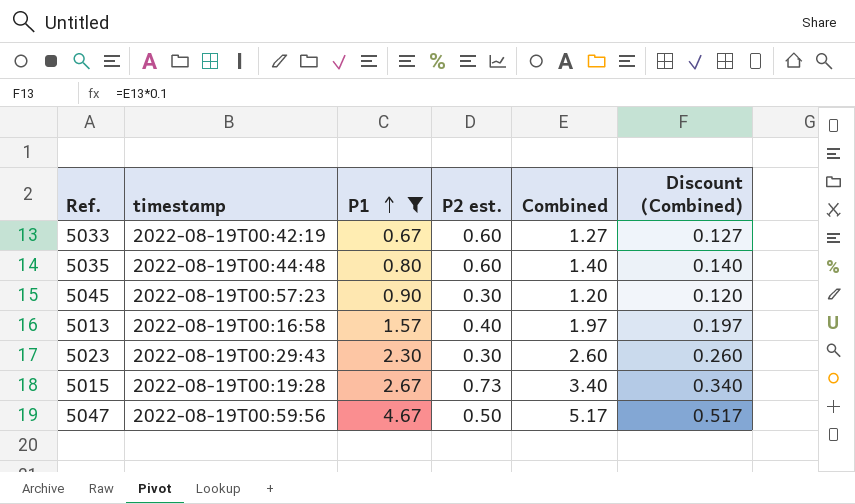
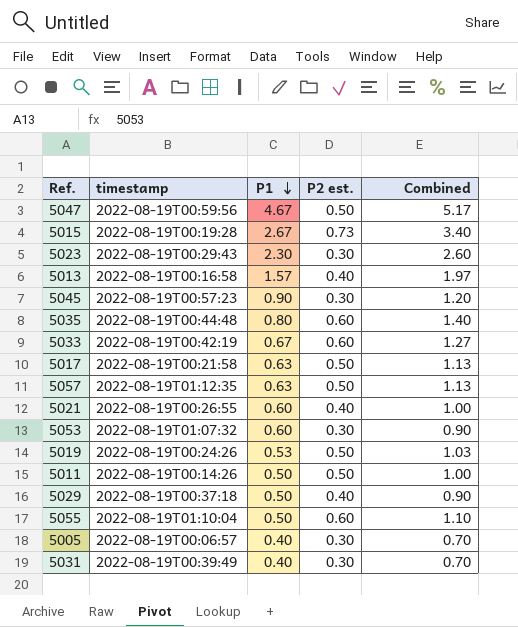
filter: P1 >= 0.67 -> none
row order: P1 ascending -> P1 descending
column Discount (Combined) | formula: [Combined] * 0.1 -> none

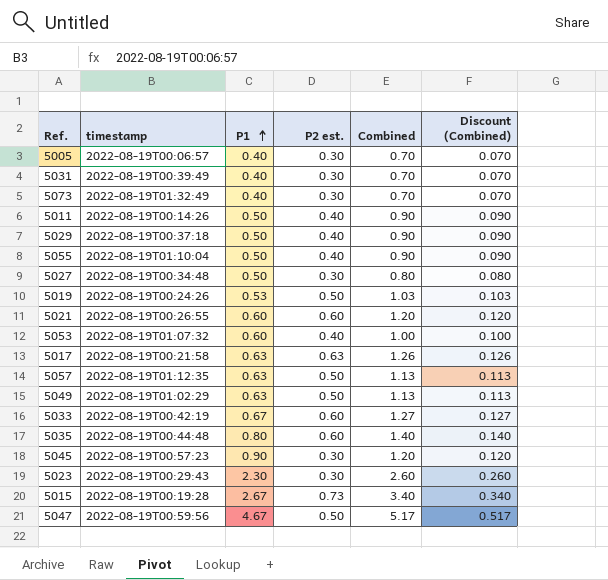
row order: P1 descending -> P1 ascending
column Discount (Combined) | formula: none -> [Combined] * 0.1
row 5013: 2022-08-19T00:16:58 | 1.57 | 0.40 | 1.97 -> none
row 5073: none -> 2022-08-19T01:32:49 | 0.40 | 0.30 | 0.70 | 0.070
5011 | P2 est.: 0.50 -> 0.40
5011 | Combined: 1.00 -> 0.90
5055 | P2 est.: 0.60 -> 0.40
5055 | Combined: 1.10 -> 0.90
row 5027: none -> 2022-08-19T00:34:48 | 0.50 | 0.30 | 0.80 | 0.080
5021 | P2 est.: 0.40 -> 0.60
5021 | Combined: 1.00 -> 1.20
5053 | P2 est.: 0.30 -> 0.40
5053 | Combined: 0.90 -> 1.00
5017 | P2 est.: 0.50 -> 0.63
5017 | Combined: 1.13 -> 1.26
row 5049: none -> 2022-08-19T01:02:29 | 0.63 | 0.50 | 1.13 | 0.113

